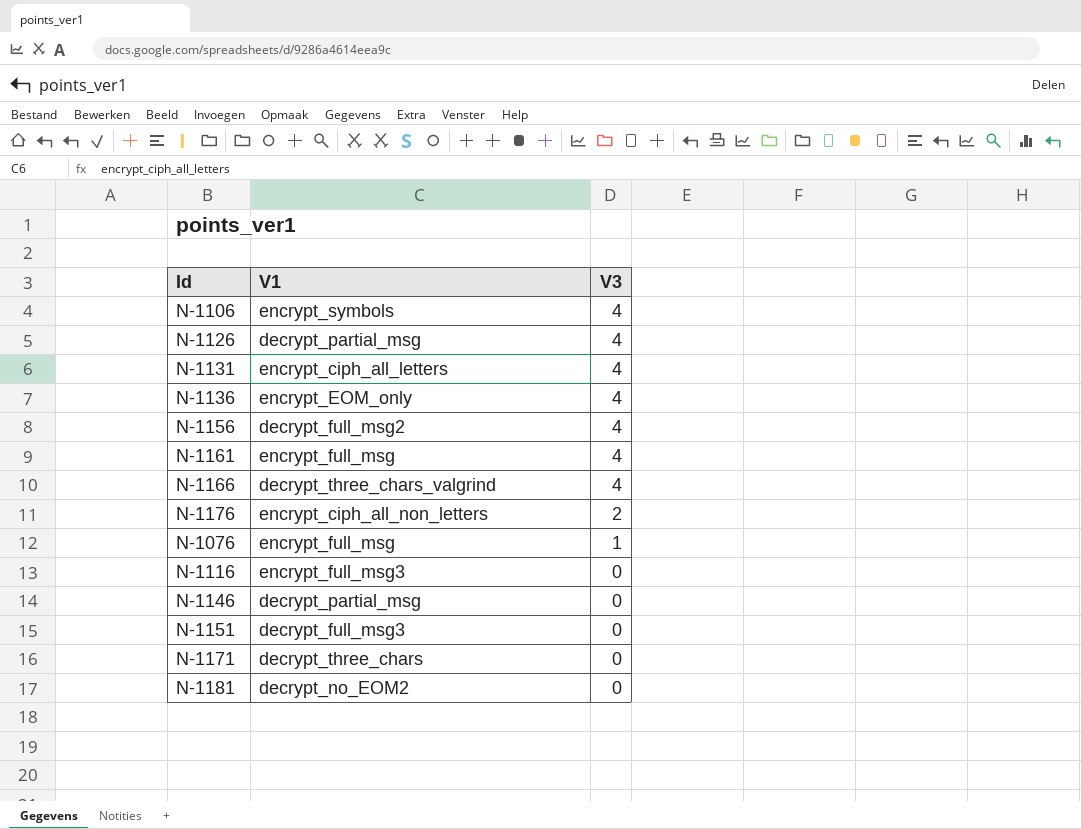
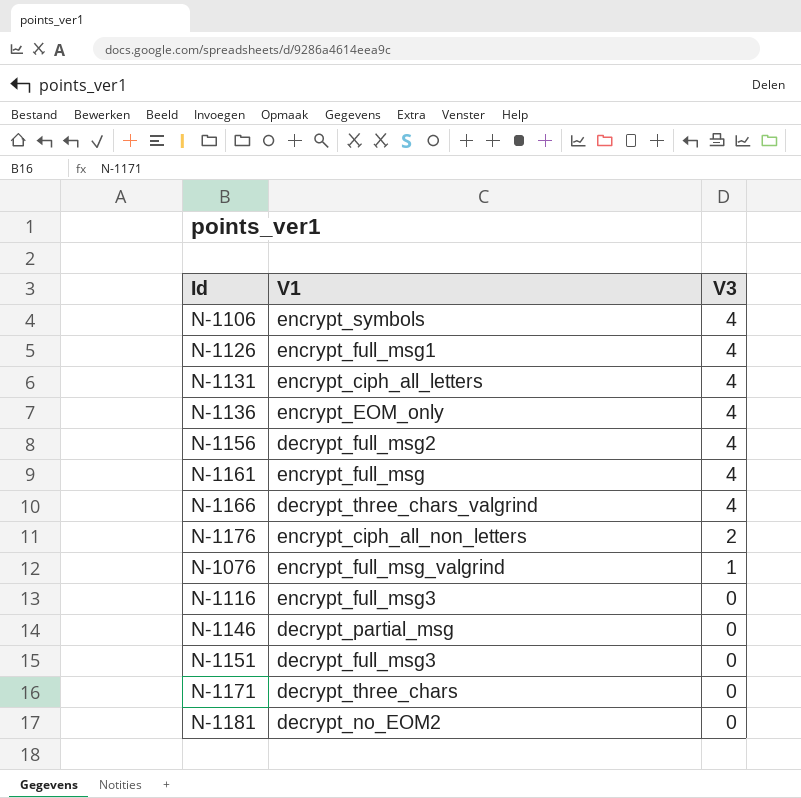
N-1126 | V1: decrypt_partial_msg -> encrypt_full_msg1
N-1076 | V1: encrypt_full_msg -> encrypt_full_msg_valgrind

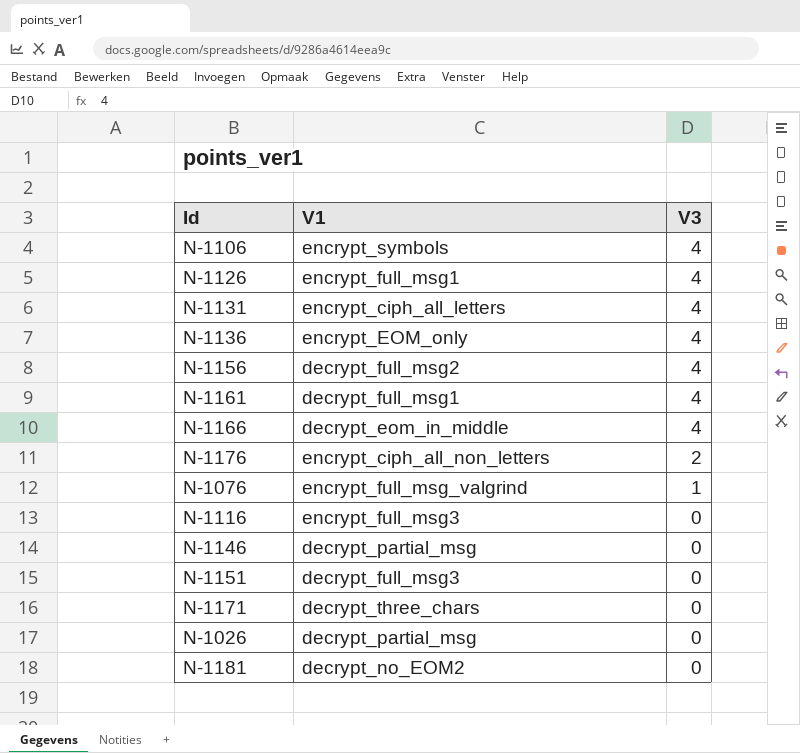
N-1161 | V1: encrypt_full_msg -> decrypt_full_msg1
N-1166 | V1: decrypt_three_chars_valgrind -> decrypt_eom_in_middle
row N-1026: none -> decrypt_partial_msg | 0

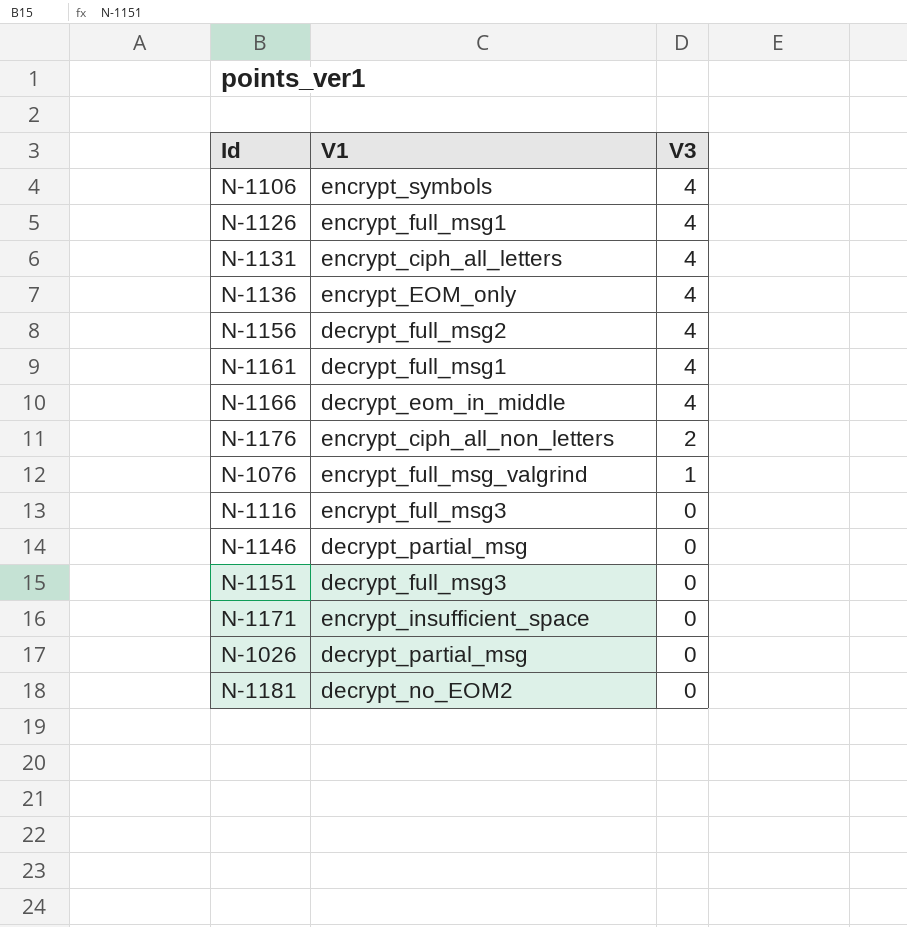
N-1171 | V1: decrypt_three_chars -> encrypt_insufficient_space

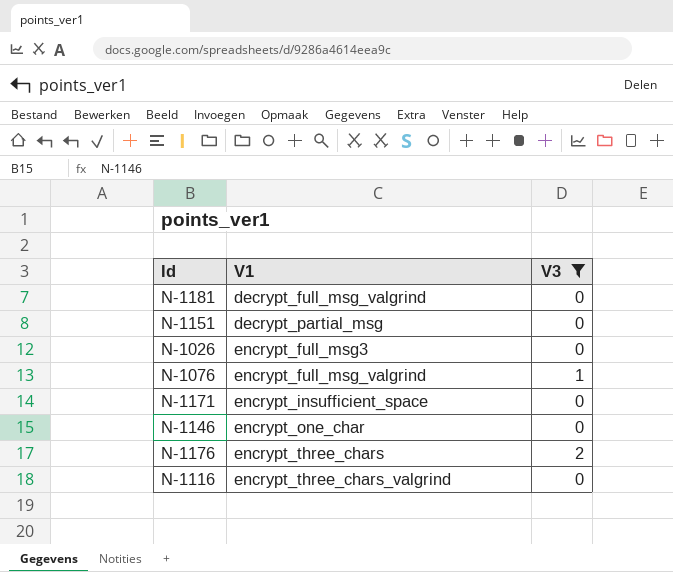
filter: none -> V3 != 4
row order: V3 descending -> V1 ascending
N-1181 | V1: decrypt_no_EOM2 -> decrypt_full_msg_valgrind
N-1151 | V1: decrypt_full_msg3 -> decrypt_partial_msg
N-1026 | V1: decrypt_partial_msg -> encrypt_full_msg3
N-1146 | V1: decrypt_partial_msg -> encrypt_one_char
N-1176 | V1: encrypt_ciph_all_non_letters -> encrypt_three_chars
N-1116 | V1: encrypt_full_msg3 -> encrypt_three_chars_valgrind

